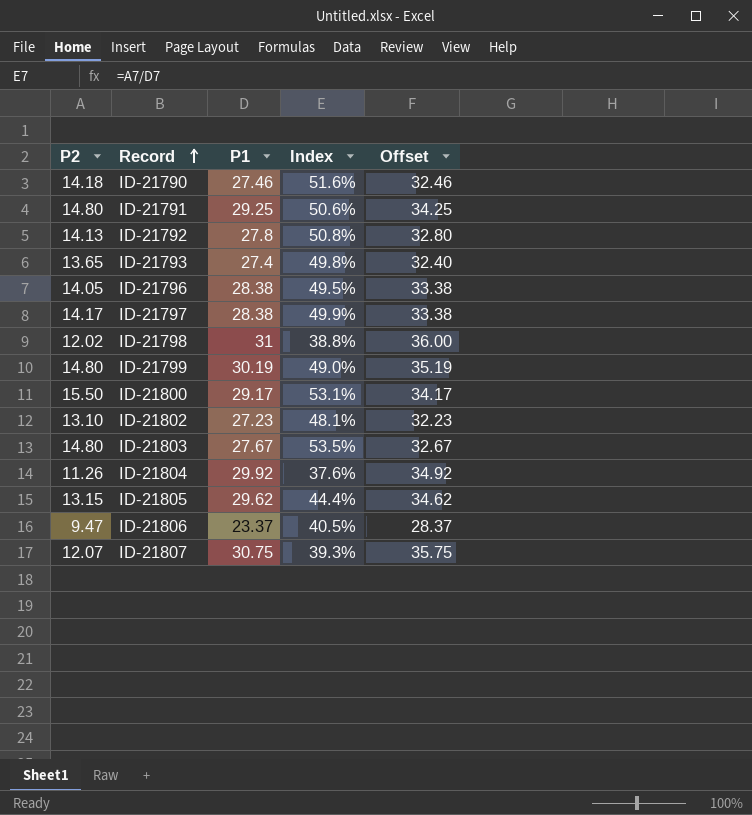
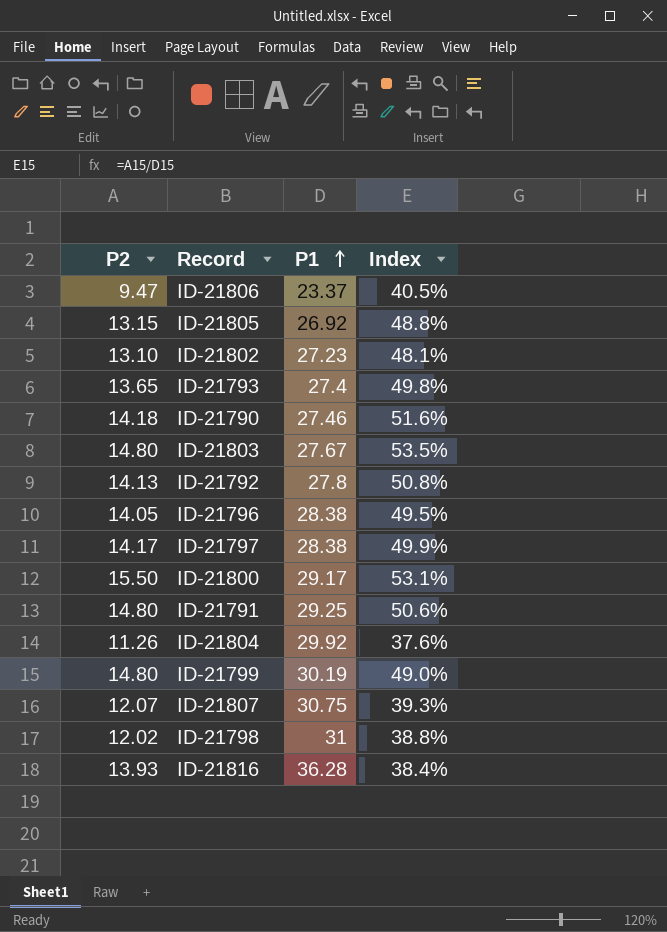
row order: Record ascending -> P1 ascending
column Offset | formula: [P1] + 5 -> none
ID-21805 | P1: 29.62 -> 26.92
ID-21805 | Index: 44.4% -> 48.8%
row ID-21816: none -> 13.93 | 36.28 | 38.4%

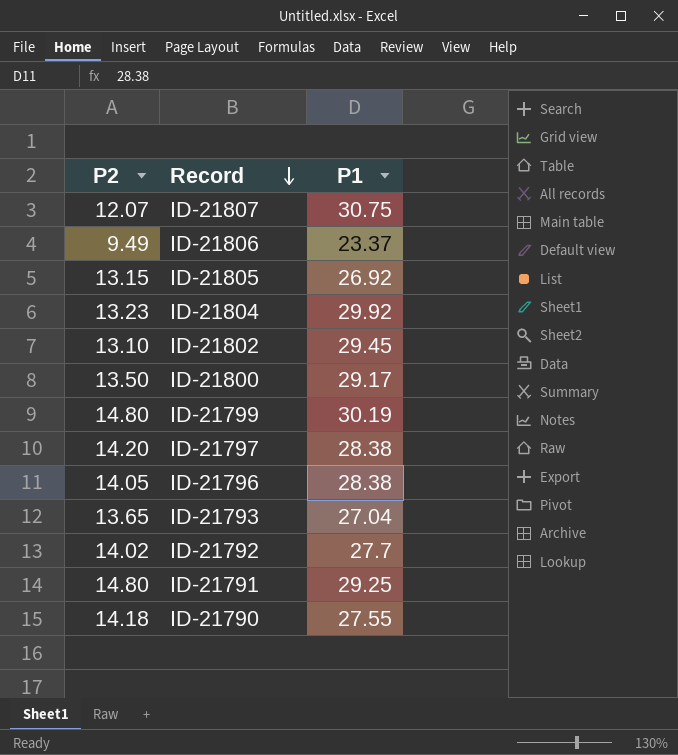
row order: P1 ascending -> Record descending
column Index | formula: [P2] / [P1] -> none
row ID-21803: 14.80 | 27.67 | 53.5% -> none
row ID-21798: 12.02 | 31 | 38.8% -> none
row ID-21816: 13.93 | 36.28 | 38.4% -> none
ID-21806 | P2: 9.47 -> 9.49
ID-21804 | P2: 11.26 -> 13.23
ID-21802 | P1: 27.23 -> 29.45
ID-21800 | P2: 15.50 -> 13.50
ID-21797 | P2: 14.17 -> 14.20
ID-21793 | P1: 27.4 -> 27.04
ID-21792 | P2: 14.13 -> 14.02
ID-21792 | P1: 27.8 -> 27.7
ID-21790 | P1: 27.46 -> 27.55

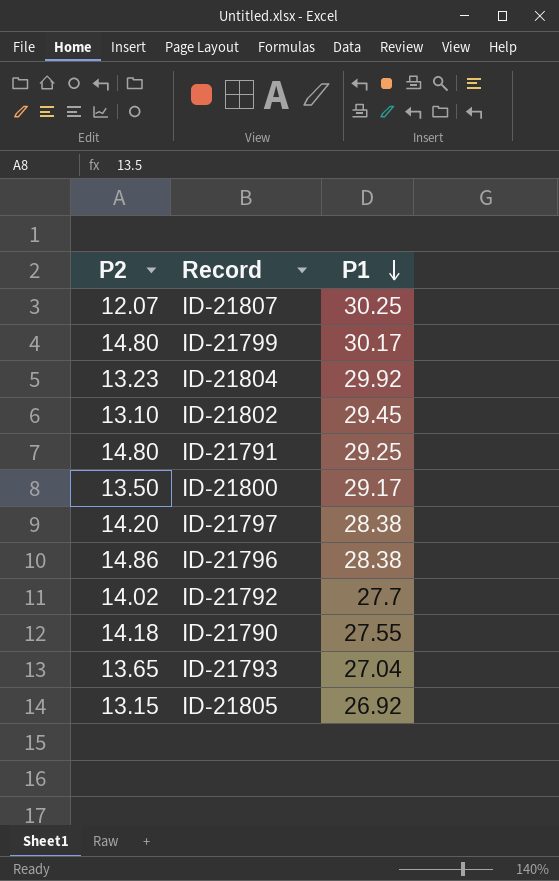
row order: Record descending -> P1 descending
row ID-21806: 9.49 | 23.37 -> none
ID-21807 | P1: 30.75 -> 30.25
ID-21799 | P1: 30.19 -> 30.17
ID-21796 | P2: 14.05 -> 14.86

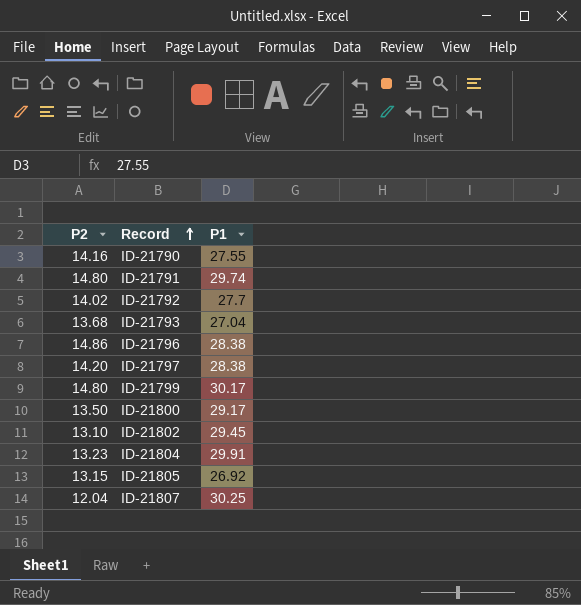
row order: P1 descending -> Record ascending
ID-21790 | P2: 14.18 -> 14.16
ID-21791 | P1: 29.25 -> 29.74
ID-21793 | P2: 13.65 -> 13.68
ID-21804 | P1: 29.92 -> 29.91
ID-21807 | P2: 12.07 -> 12.04

